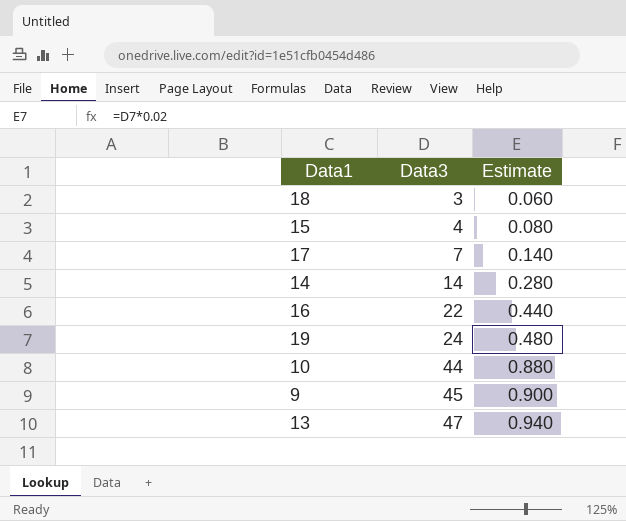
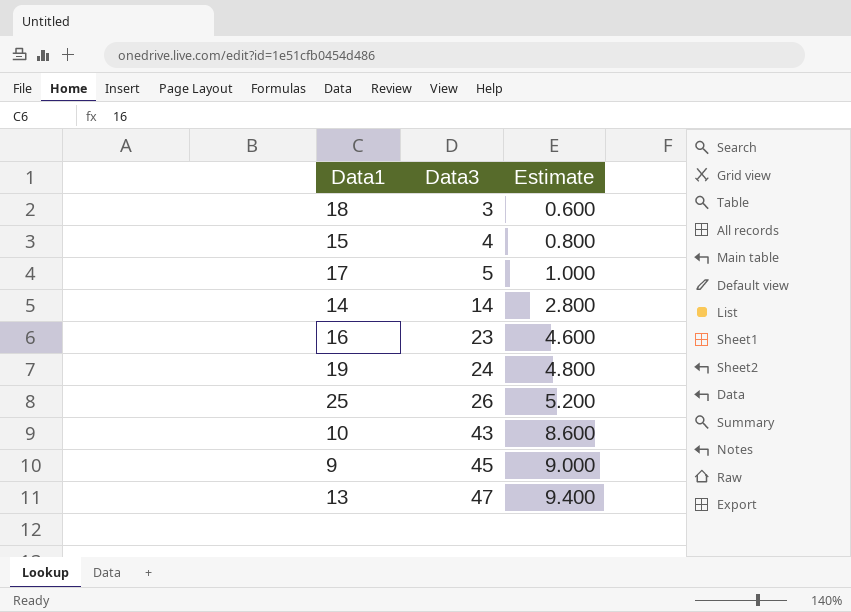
column Estimate | formula: [Data3] * 0.02 -> [Data3] * 0.2
17 | Data3: 7 -> 5
16 | Data3: 22 -> 23
row 25: none -> 26 | 5.200
10 | Data3: 44 -> 43

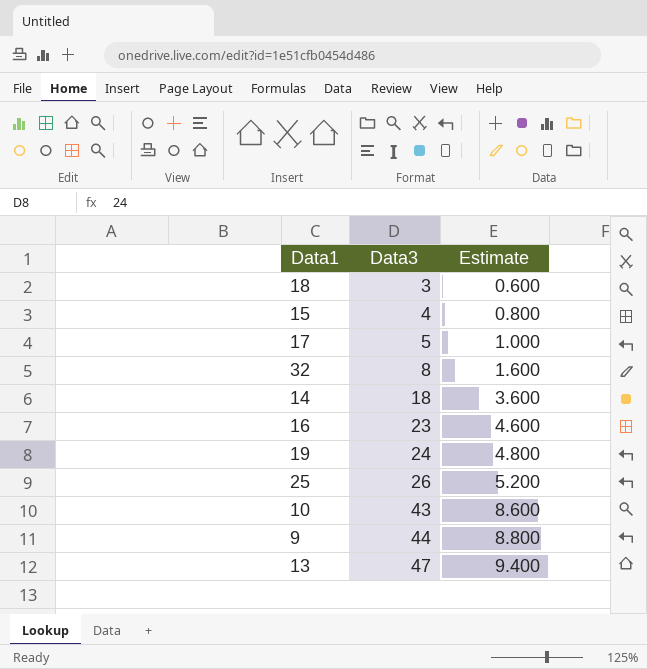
row 32: none -> 8 | 1.600
14 | Data3: 14 -> 18
14 | Estimate: 2.800 -> 3.600
9 | Data3: 45 -> 44
9 | Estimate: 9.000 -> 8.800

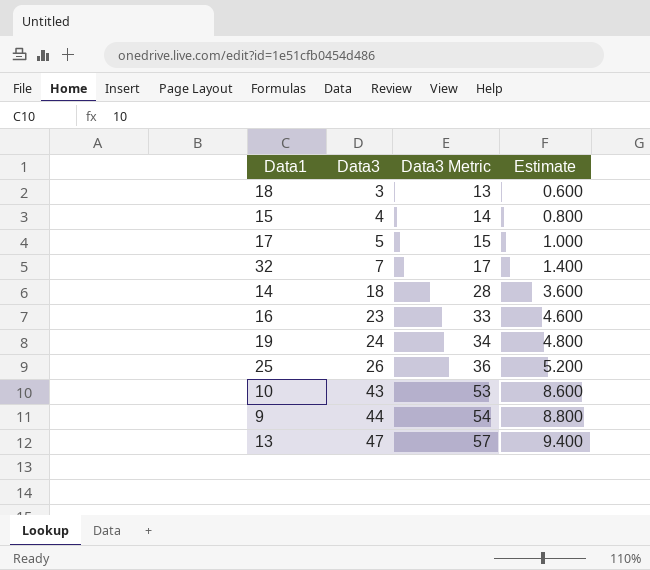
column Data3 Metric | formula: none -> [Data3] + 10
32 | Data3: 8 -> 7
32 | Estimate: 1.600 -> 1.400

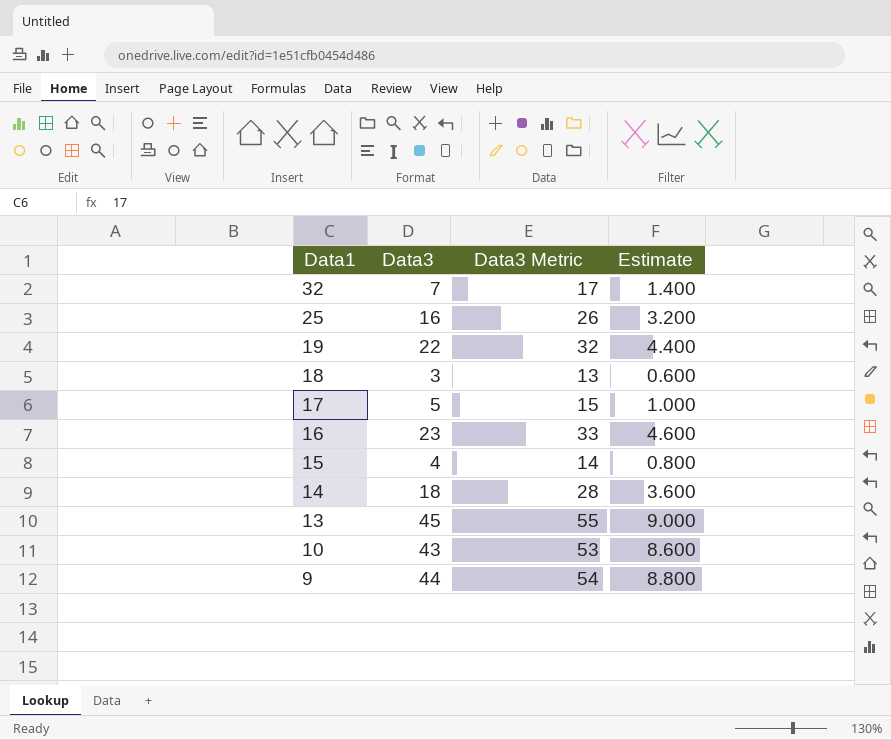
row order: Data3 ascending -> Data1 descending
25 | Data3: 26 -> 16
25 | Data3 Metric: 36 -> 26
25 | Estimate: 5.200 -> 3.200
19 | Data3: 24 -> 22
19 | Data3 Metric: 34 -> 32
19 | Estimate: 4.800 -> 4.400
13 | Data3: 47 -> 45
13 | Data3 Metric: 57 -> 55
13 | Estimate: 9.400 -> 9.000

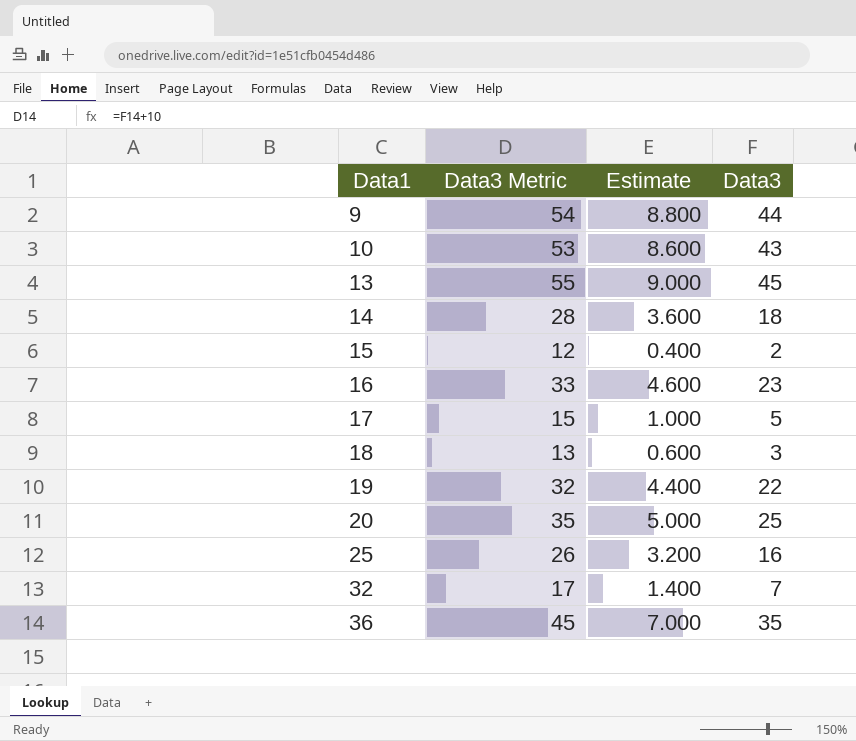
row order: Data1 descending -> Data1 ascending
column Data3 | position: 2 -> 4
15 | Data3 Metric: 14 -> 12
15 | Estimate: 0.800 -> 0.400
15 | Data3: 4 -> 2
row 20: none -> 35 | 5.000 | 25
row 36: none -> 45 | 7.000 | 35

